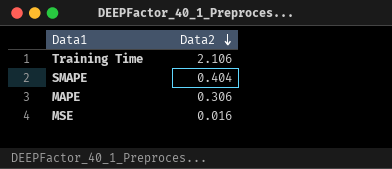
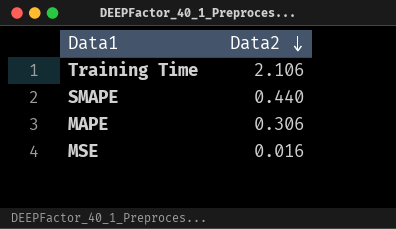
SMAPE | Data2: 0.404 -> 0.440

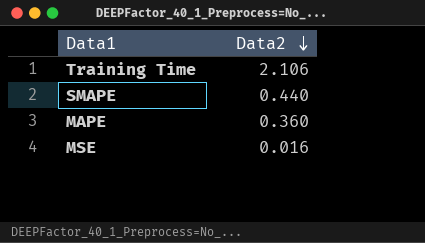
MAPE | Data2: 0.306 -> 0.360

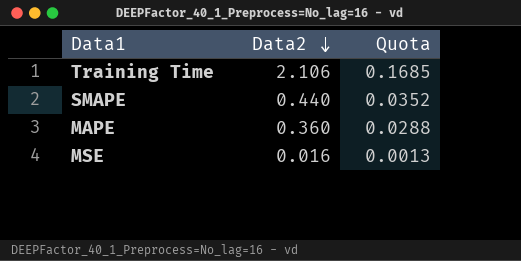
column Quota | formula: none -> [Data2] * 0.08

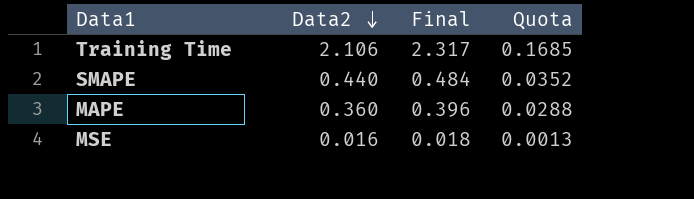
column Final | formula: none -> [Data2] * 1.1

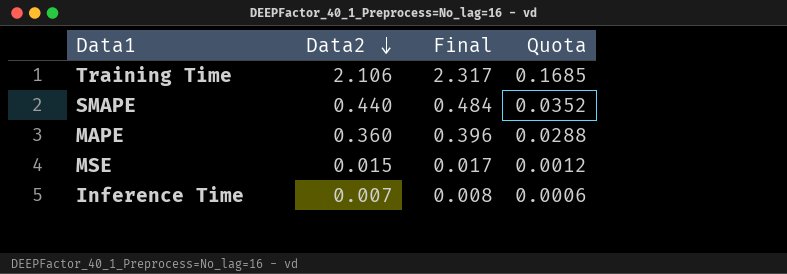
MSE | Data2: 0.016 -> 0.015
MSE | Final: 0.018 -> 0.017
MSE | Quota: 0.0013 -> 0.0012
row Inference Time: none -> 0.007 | 0.008 | 0.0006

